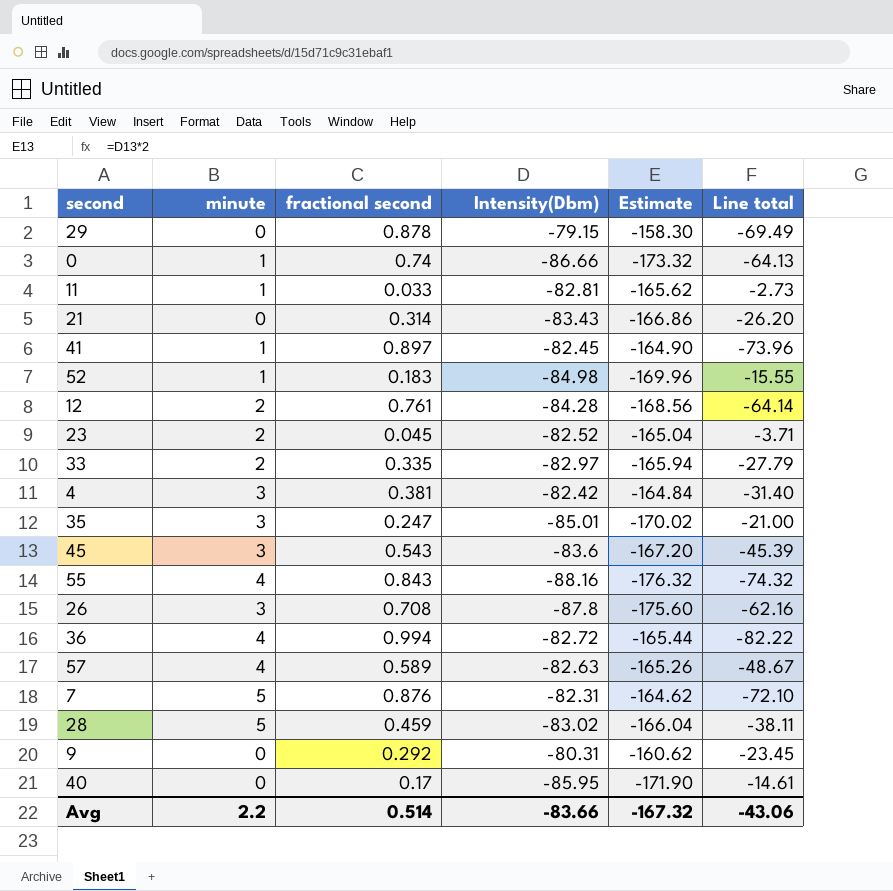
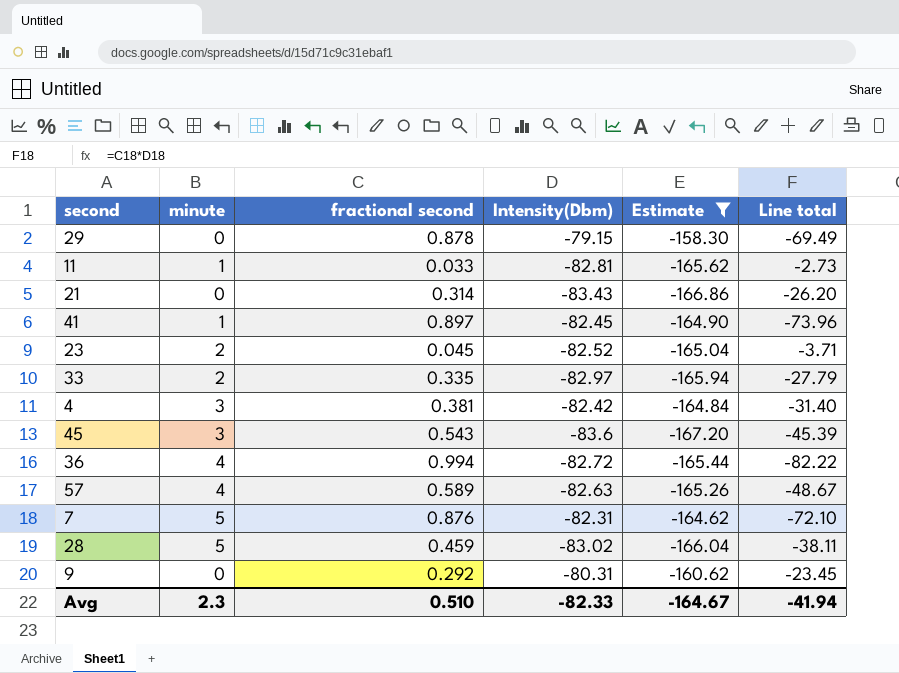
filter: none -> Estimate >= -167.20
Avg | minute: 2.2 -> 2.3
Avg | fractional second: 0.514 -> 0.510
Avg | Intensity(Dbm): -83.66 -> -82.33
Avg | Estimate: -167.32 -> -164.67
Avg | Line total: -43.06 -> -41.94

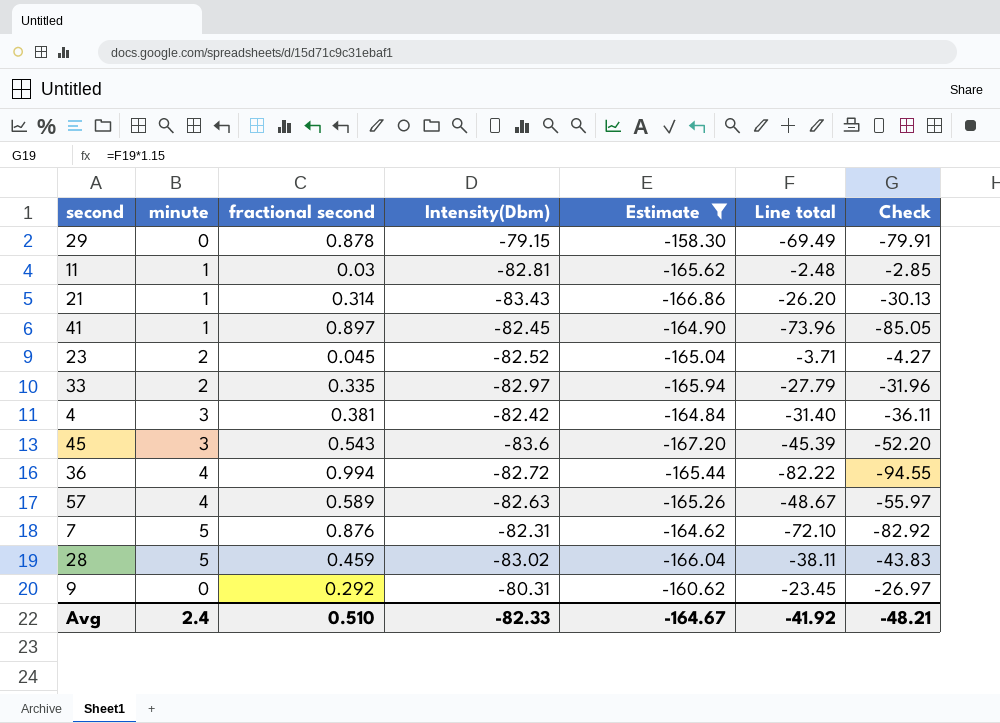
column Check | formula: none -> [Line total] * 1.15
11 | fractional second: 0.033 -> 0.03
11 | Line total: -2.73 -> -2.48
21 | minute: 0 -> 1
Avg | minute: 2.3 -> 2.4
Avg | Line total: -41.94 -> -41.92

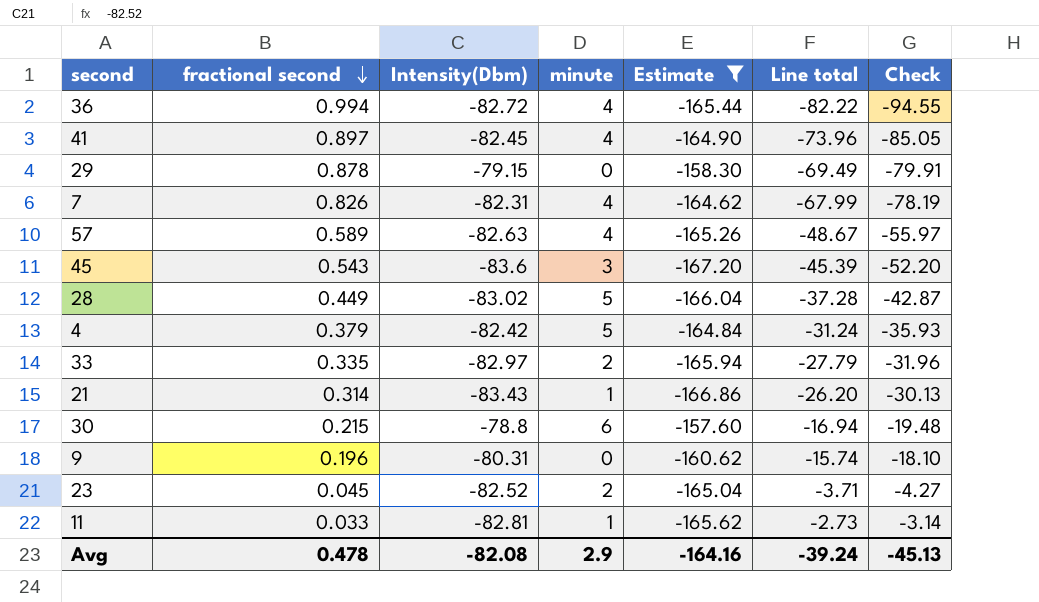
row order: none -> fractional second descending
column minute | position: 2 -> 4
41 | minute: 1 -> 4
7 | fractional second: 0.876 -> 0.826
7 | minute: 5 -> 4
7 | Line total: -72.10 -> -67.99
7 | Check: -82.92 -> -78.19
28 | fractional second: 0.459 -> 0.449
28 | Line total: -38.11 -> -37.28
28 | Check: -43.83 -> -42.87
4 | fractional second: 0.381 -> 0.379
4 | minute: 3 -> 5
4 | Line total: -31.40 -> -31.24
4 | Check: -36.11 -> -35.93
row 30: none -> 0.215 | -78.8 | 6 | -157.60 | -16.94 | -19.48
9 | fractional second: 0.292 -> 0.196
9 | Line total: -23.45 -> -15.74
9 | Check: -26.97 -> -18.10
11 | fractional second: 0.03 -> 0.033
11 | Line total: -2.48 -> -2.73
11 | Check: -2.85 -> -3.14
Avg | fractional second: 0.510 -> 0.478
Avg | Intensity(Dbm): -82.33 -> -82.08
Avg | minute: 2.4 -> 2.9
Avg | Estimate: -164.67 -> -164.16
Avg | Line total: -41.92 -> -39.24
Avg | Check: -48.21 -> -45.13

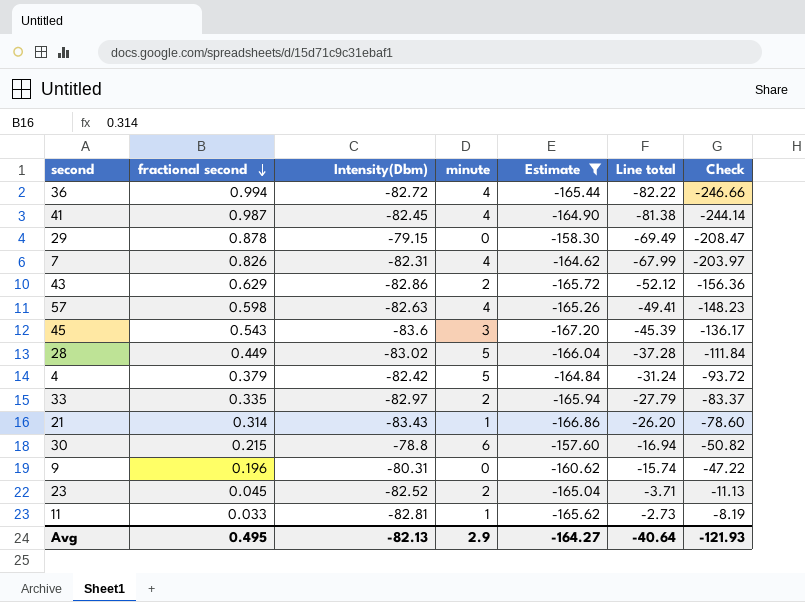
column Check | formula: [Line total] * 1.15 -> [Line total] * 3
41 | fractional second: 0.897 -> 0.987
41 | Line total: -73.96 -> -81.38
row 43: none -> 0.629 | -82.86 | 2 | -165.72 | -52.12 | -156.36
57 | fractional second: 0.589 -> 0.598
57 | Line total: -48.67 -> -49.41
Avg | fractional second: 0.478 -> 0.495
Avg | Intensity(Dbm): -82.08 -> -82.13
Avg | Estimate: -164.16 -> -164.27
Avg | Line total: -39.24 -> -40.64
Avg | Check: -45.13 -> -121.93

